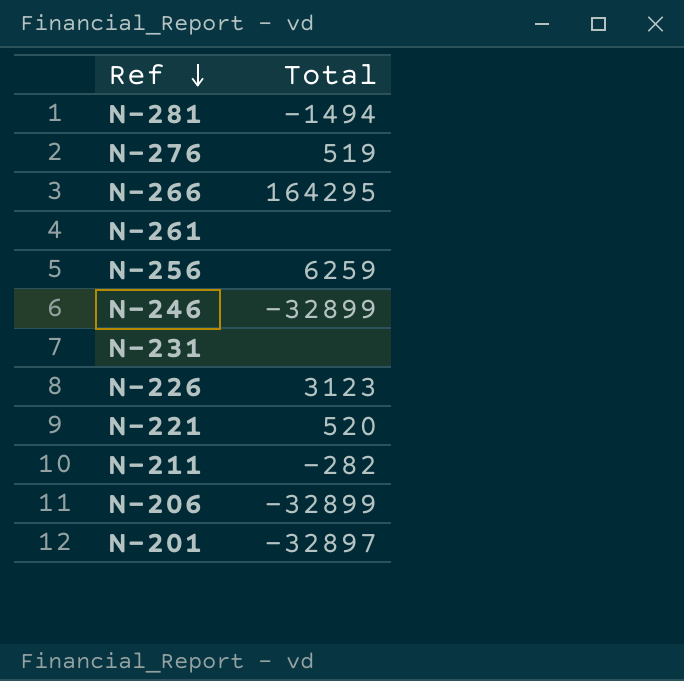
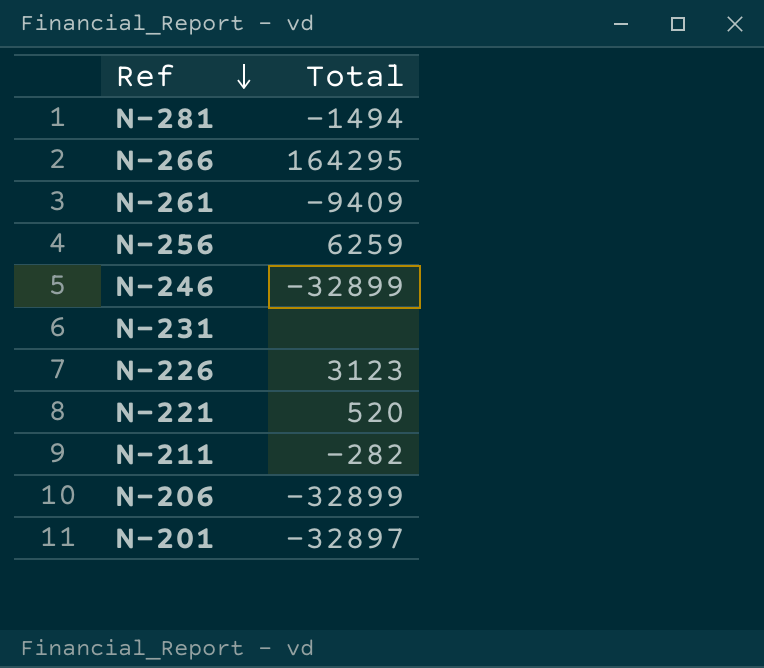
row N-276: 519 -> none
N-261 | Total: none -> -9409

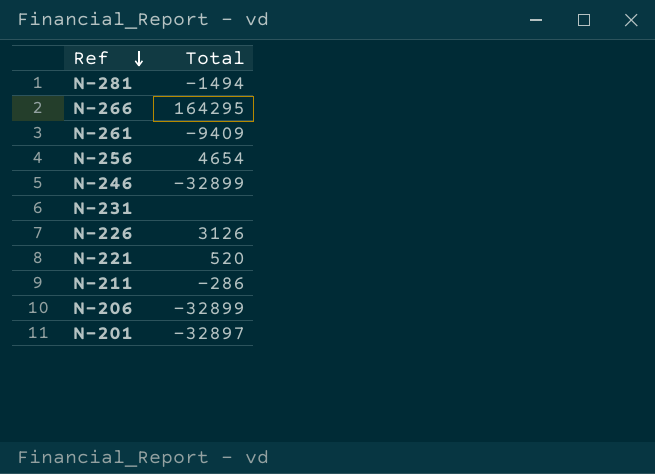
N-256 | Total: 6259 -> 4654
N-226 | Total: 3123 -> 3126
N-211 | Total: -282 -> -286

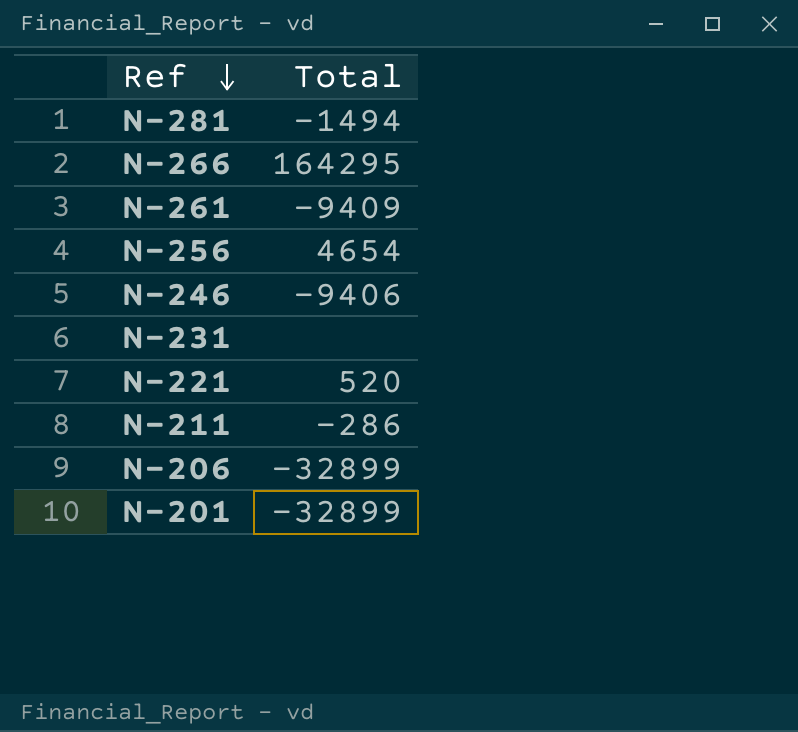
row N-226: 3126 -> none
N-246 | Total: -32899 -> -9406
N-201 | Total: -32897 -> -32899

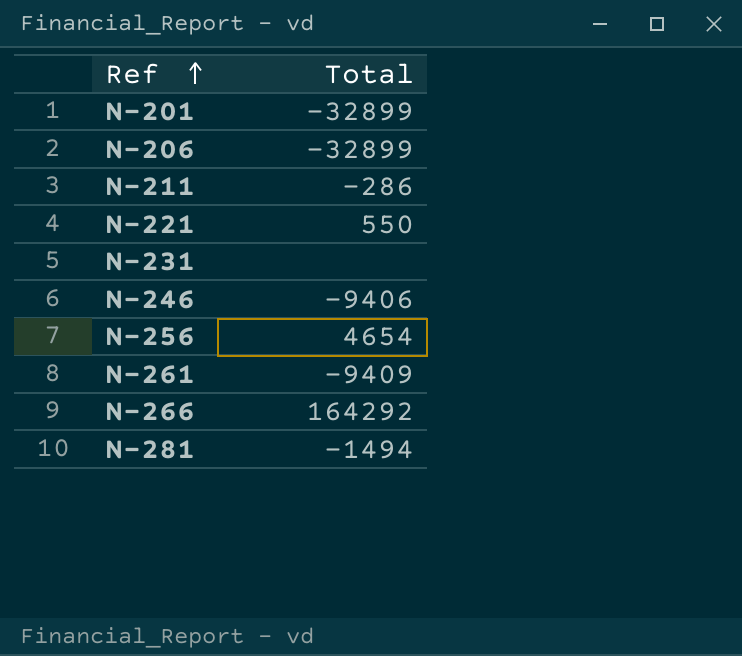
row order: Ref descending -> Ref ascending
N-221 | Total: 520 -> 550
N-266 | Total: 164295 -> 164292

